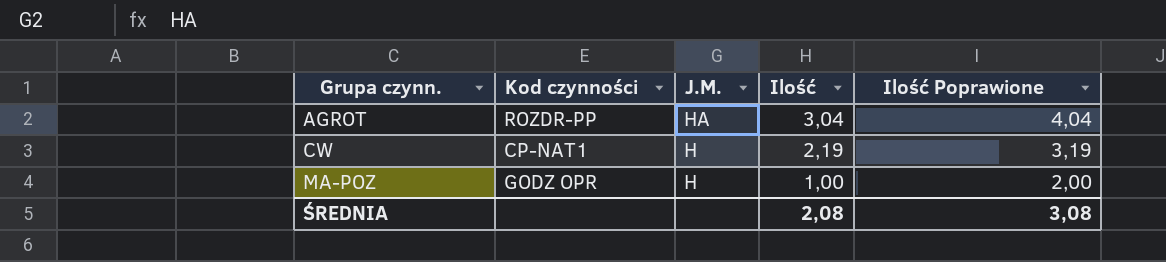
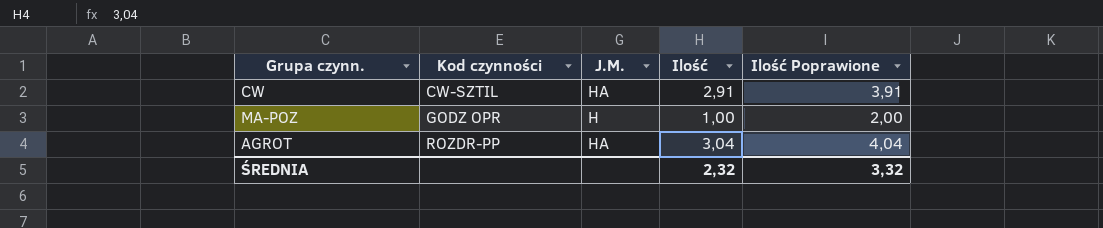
row order: Grupa czynn. ascending -> Kod czynności ascending
CW | Kod czynności: CP-NAT1 -> CW-SZTIL
CW | J.M.: H -> HA
CW | Ilość: 2,19 -> 2,91
CW | Ilość Poprawione: 3,19 -> 3,91
ŚREDNIA | Ilość: 2,08 -> 2,32
ŚREDNIA | Ilość Poprawione: 3,08 -> 3,32

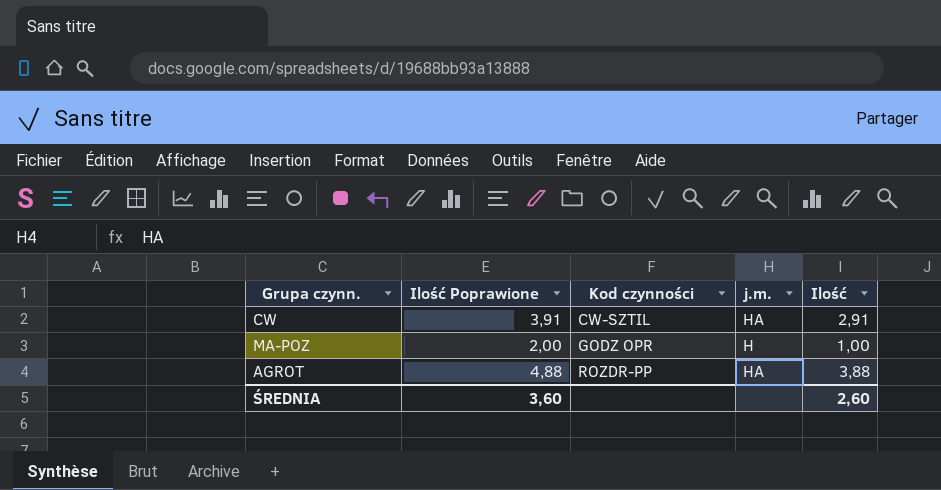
column Ilość Poprawione | position: 5 -> 2
column name: J.M. -> j.m.
AGROT | Ilość Poprawione: 4,04 -> 4,88
AGROT | Ilość: 3,04 -> 3,88
ŚREDNIA | Ilość Poprawione: 3,32 -> 3,60
ŚREDNIA | Ilość: 2,32 -> 2,60

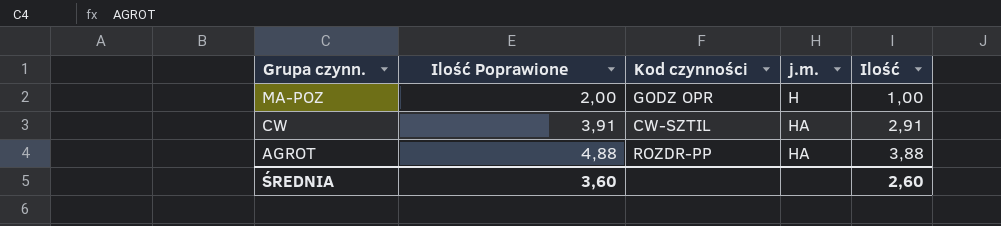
row order: Kod czynności ascending -> Grupa czynn. descending

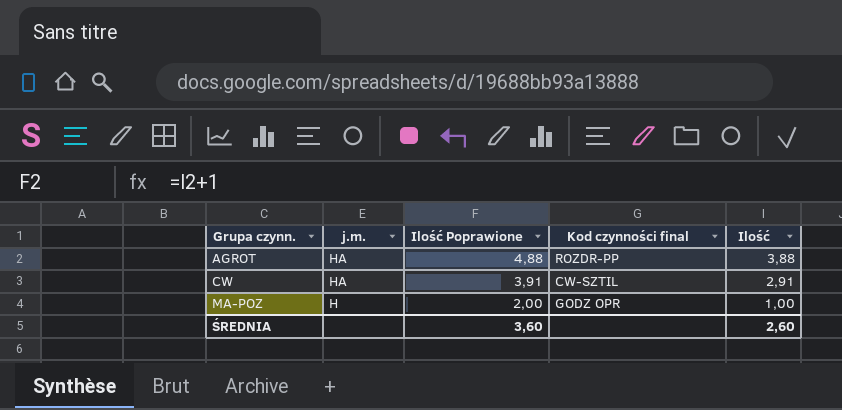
row order: Grupa czynn. descending -> Grupa czynn. ascending
column j.m. | position: 4 -> 2
column name: Kod czynności -> Kod czynności final

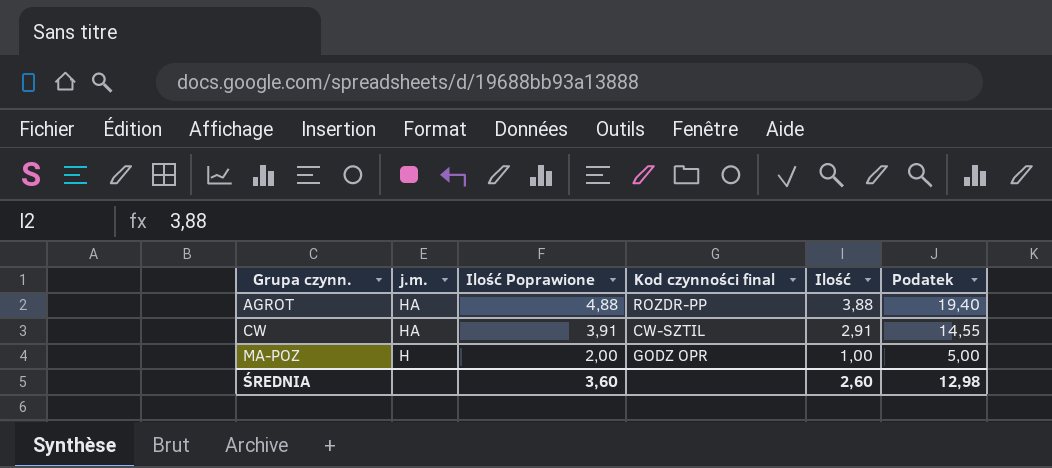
column Podatek | formula: none -> [Ilość] * 5

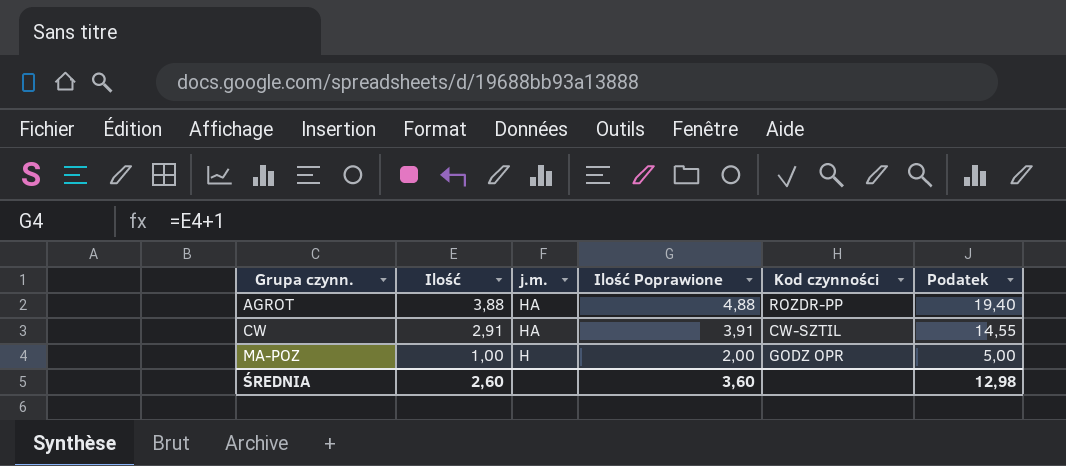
column Ilość | position: 5 -> 2
column name: Kod czynności final -> Kod czynności

